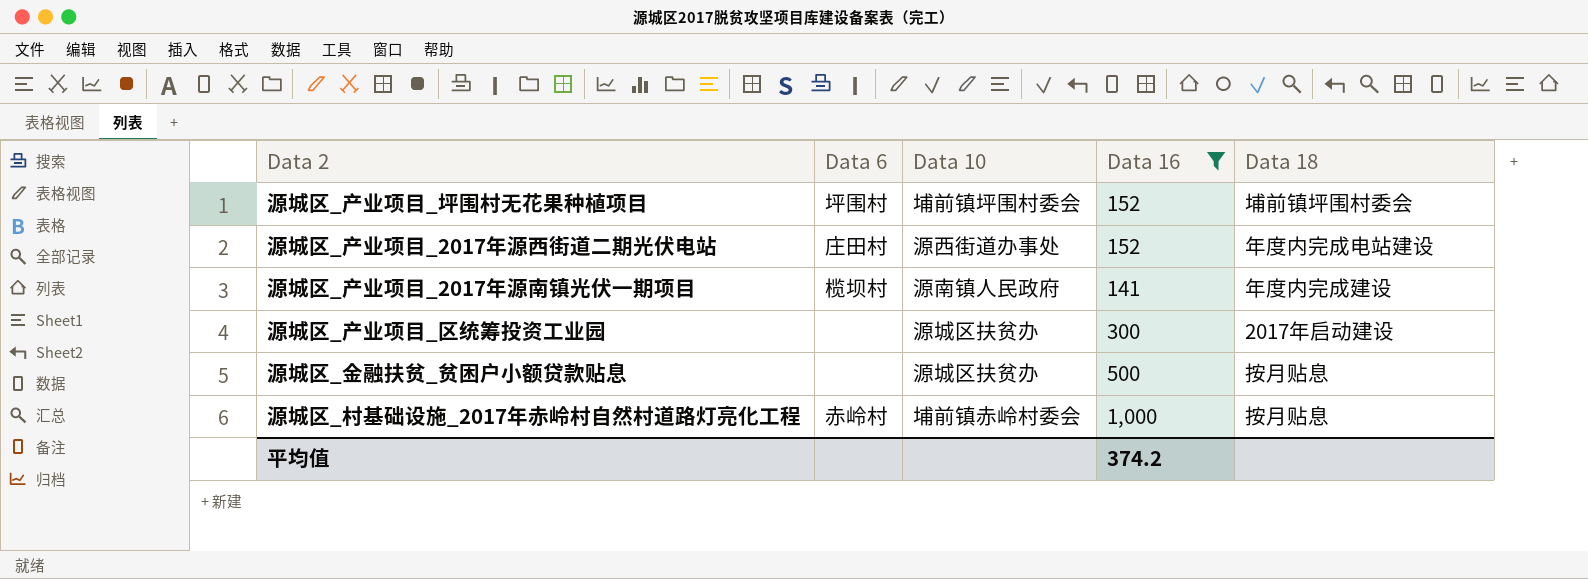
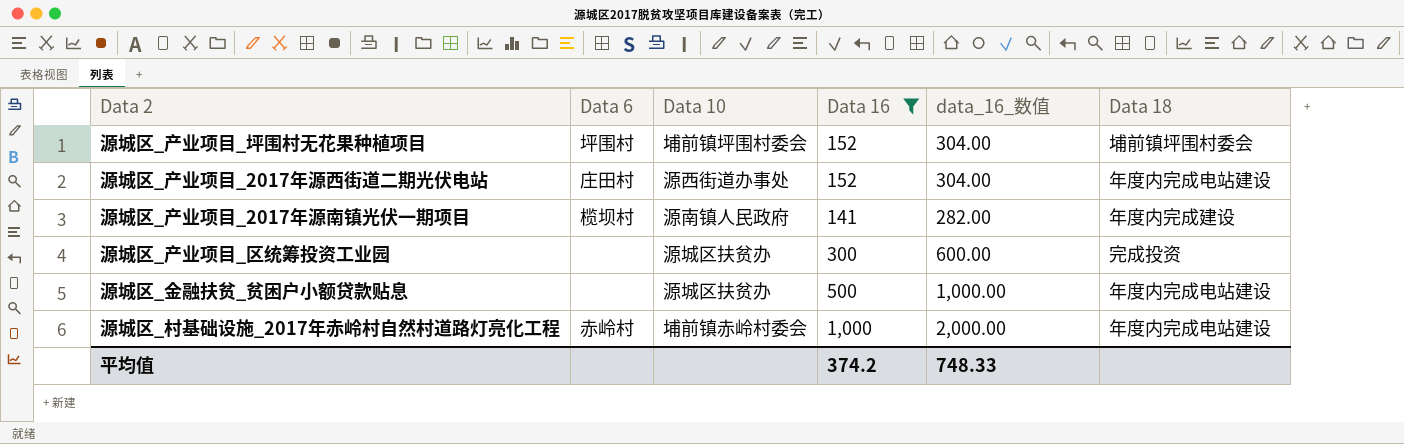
column data_16_数值 | formula: none -> [Data 16] * 2
源城区_产业项目_区统筹投资工业园 | Data 18: 2017年启动建设 -> 完成投资
源城区_金融扶贫_贫困户小额贷款贴息 | Data 18: 按月贴息 -> 年度内完成电站建设
源城区_村基础设施_2017年赤岭村自然村道路灯亮化工程 | Data 18: 按月贴息 -> 年度内完成电站建设

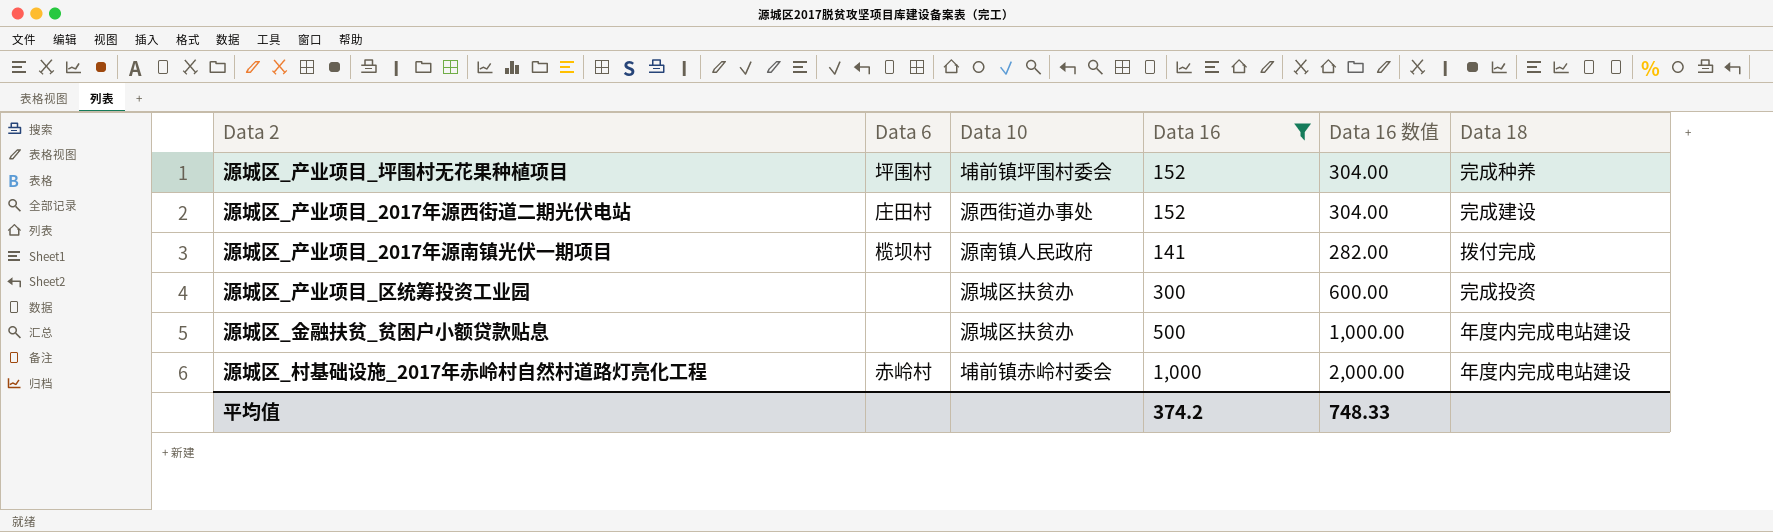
column name: data_16_数值 -> Data 16 数值
源城区_产业项目_坪围村无花果种植项目 | Data 18: 埔前镇坪围村委会 -> 完成种养
源城区_产业项目_2017年源西街道二期光伏电站 | Data 18: 年度内完成电站建设 -> 完成建设
源城区_产业项目_2017年源南镇光伏一期项目 | Data 18: 年度内完成建设 -> 拨付完成

